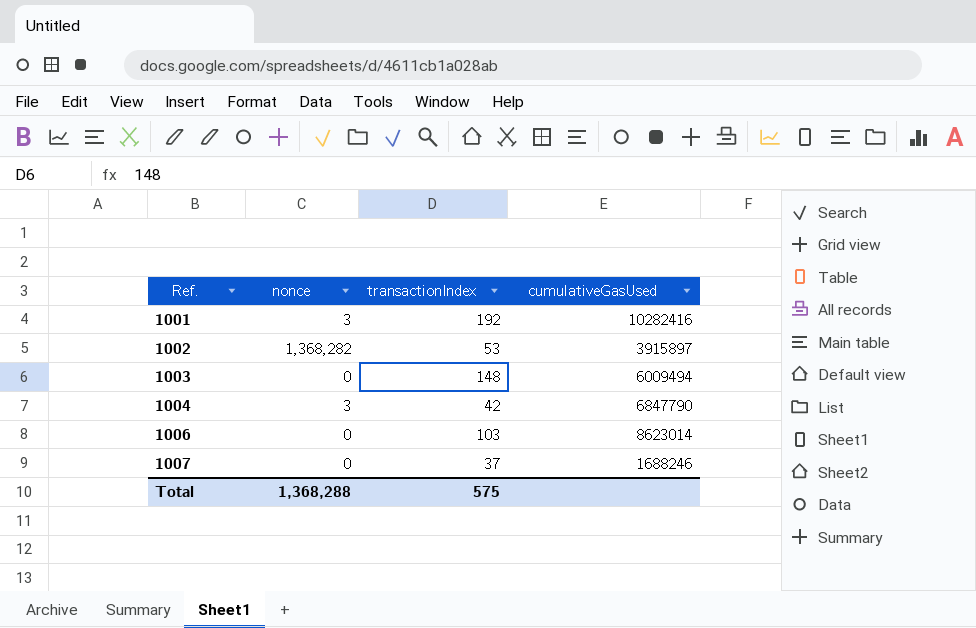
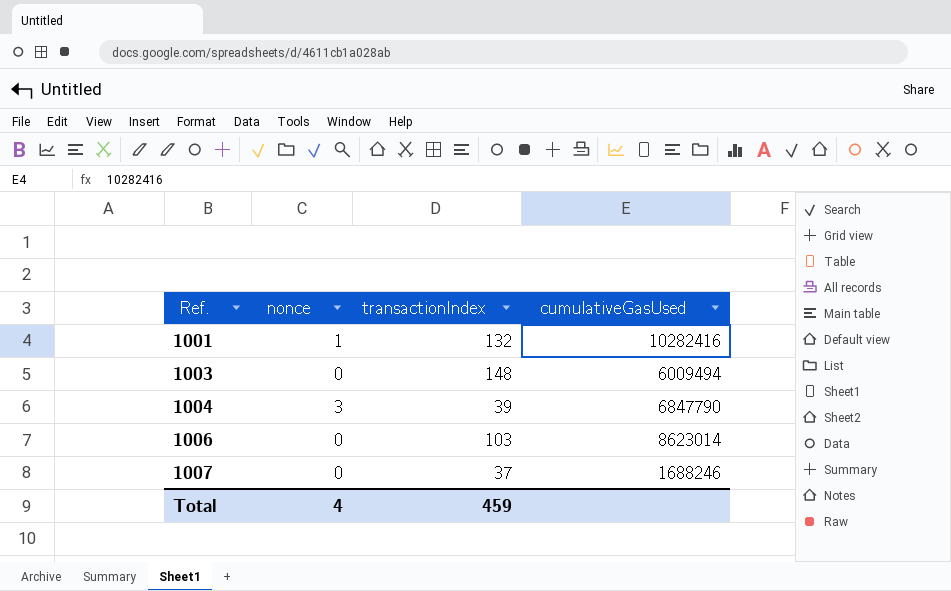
row 1002: 1,368,282 | 53 | 3915897 -> none
1001 | nonce: 3 -> 1
1001 | transactionIndex: 192 -> 132
1004 | transactionIndex: 42 -> 39
Total | nonce: 1,368,288 -> 4
Total | transactionIndex: 575 -> 459

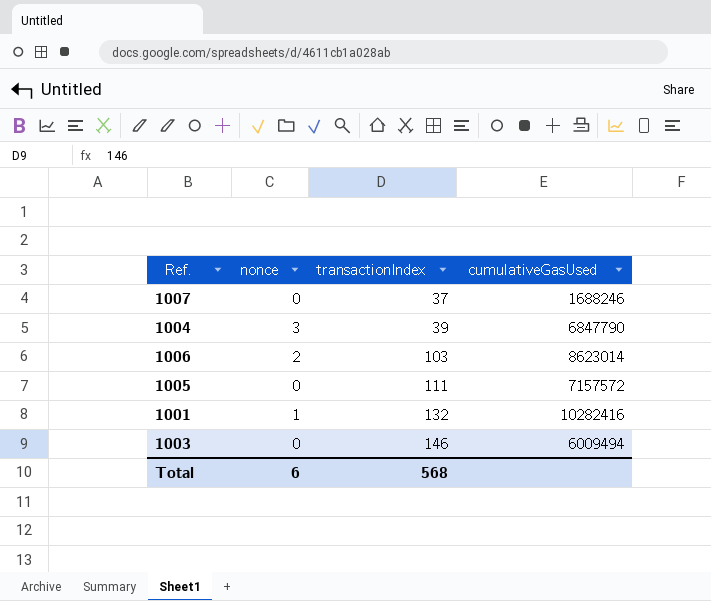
row order: Ref. ascending -> transactionIndex ascending
1006 | nonce: 0 -> 2
row 1005: none -> 0 | 111 | 7157572
1003 | transactionIndex: 148 -> 146
Total | nonce: 4 -> 6
Total | transactionIndex: 459 -> 568

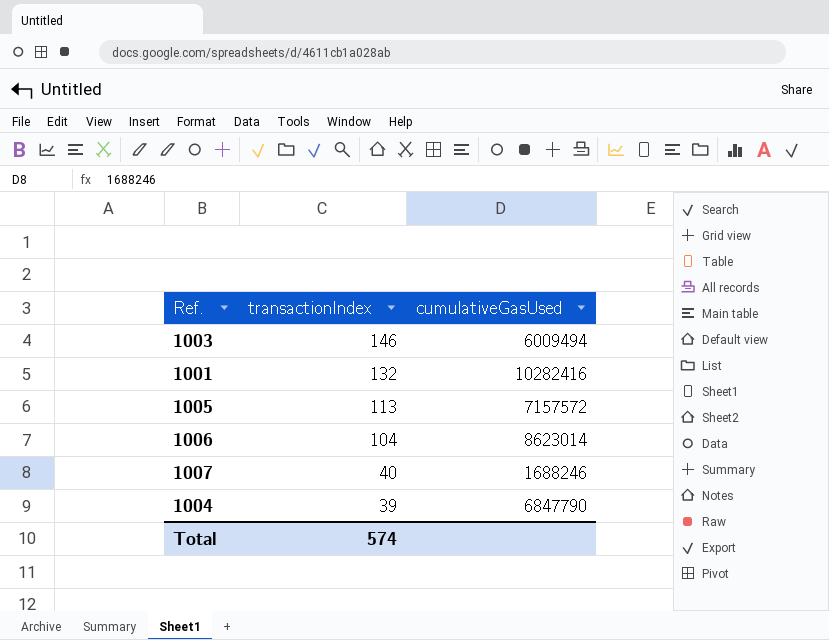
row order: transactionIndex ascending -> transactionIndex descending
column nonce | position: 2 -> none
1005 | transactionIndex: 111 -> 113
1006 | transactionIndex: 103 -> 104
1007 | transactionIndex: 37 -> 40
Total | transactionIndex: 568 -> 574

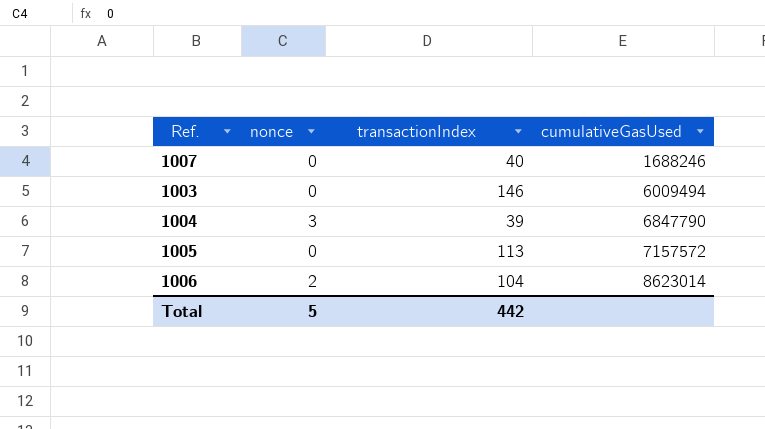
row order: transactionIndex descending -> cumulativeGasUsed ascending
column nonce | position: none -> 2
row 1001: 132 | 10282416 -> none
Total | transactionIndex: 574 -> 442

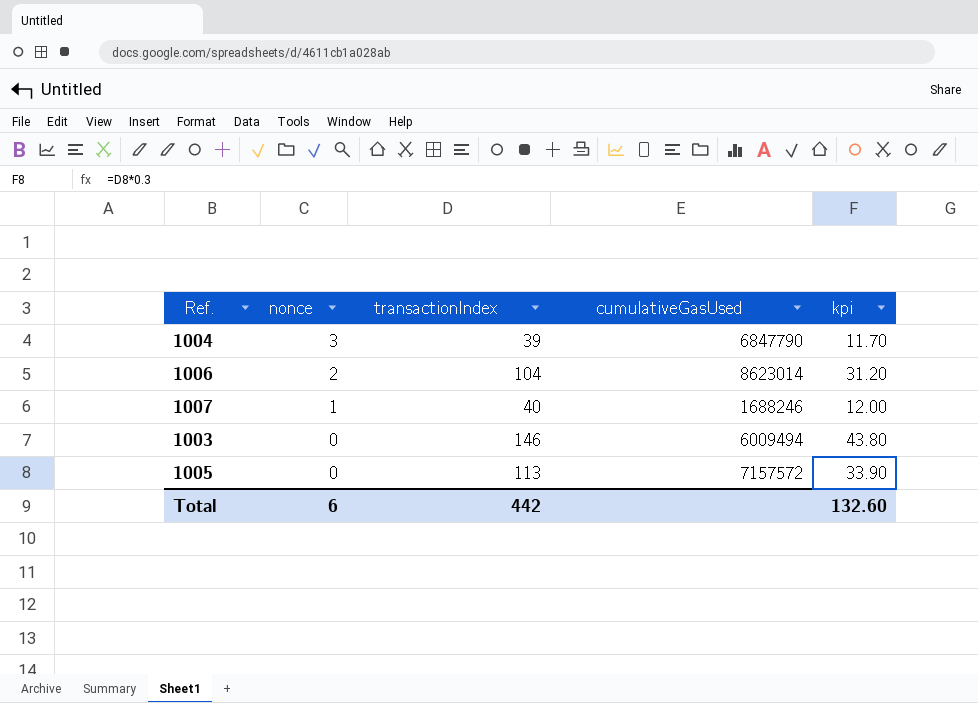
row order: cumulativeGasUsed ascending -> nonce descending
column kpi | formula: none -> [transactionIndex] * 0.3
1007 | nonce: 0 -> 1
Total | nonce: 5 -> 6

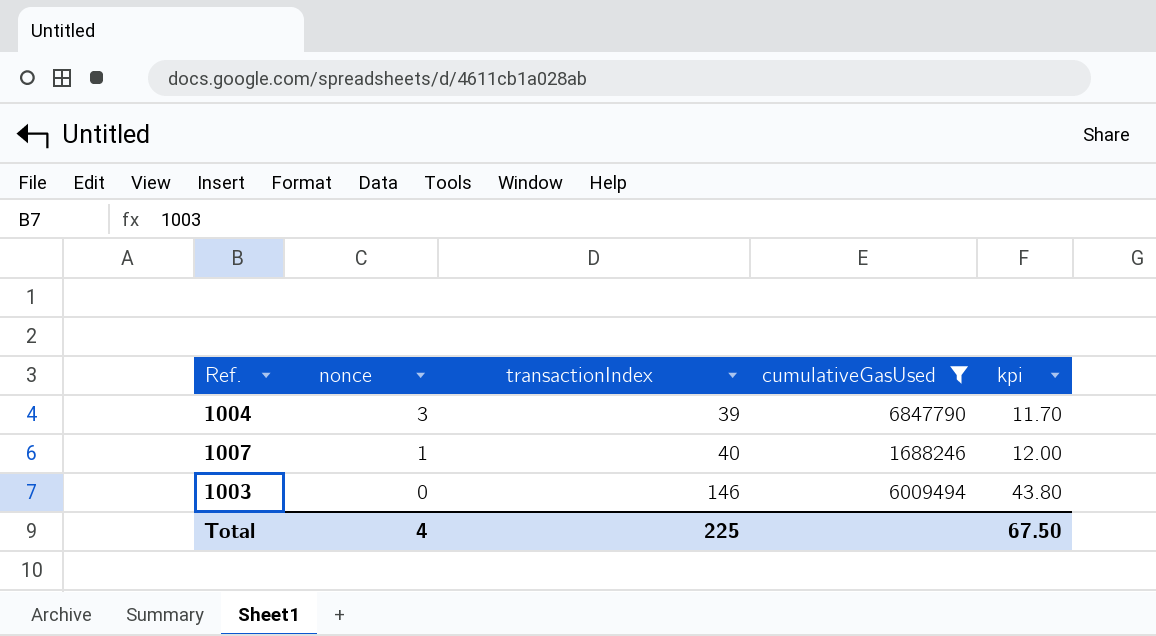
filter: none -> cumulativeGasUsed <= 6847790
Total | nonce: 6 -> 4
Total | transactionIndex: 442 -> 225
Total | kpi: 132.60 -> 67.50

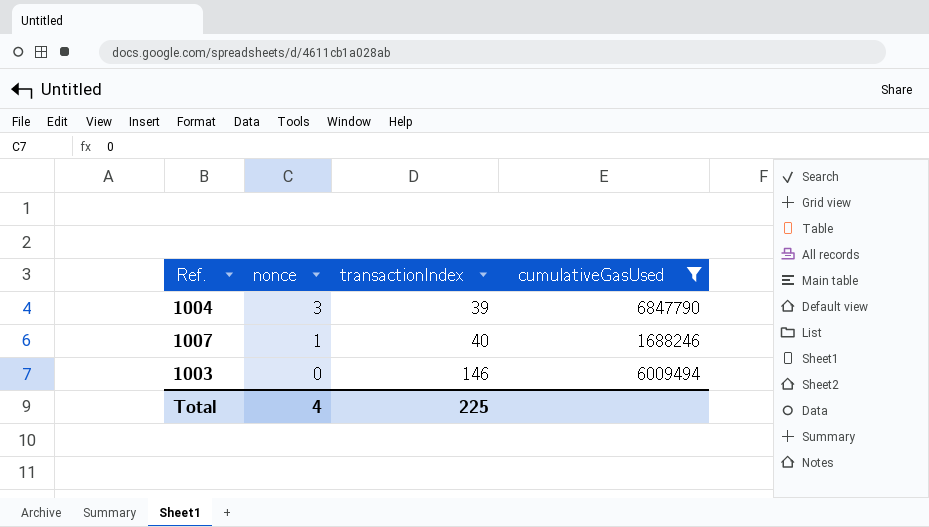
column kpi | formula: [transactionIndex] * 0.3 -> none

